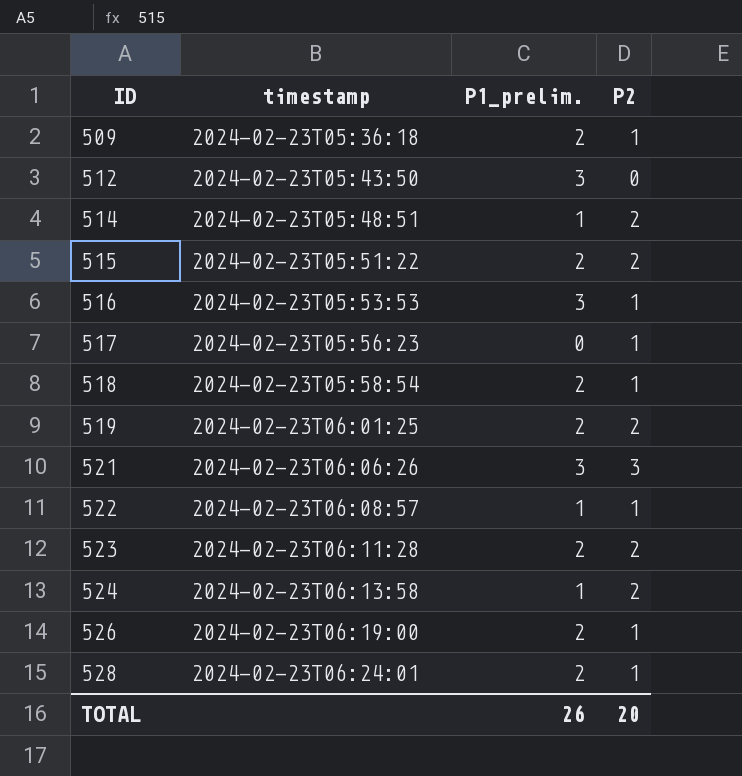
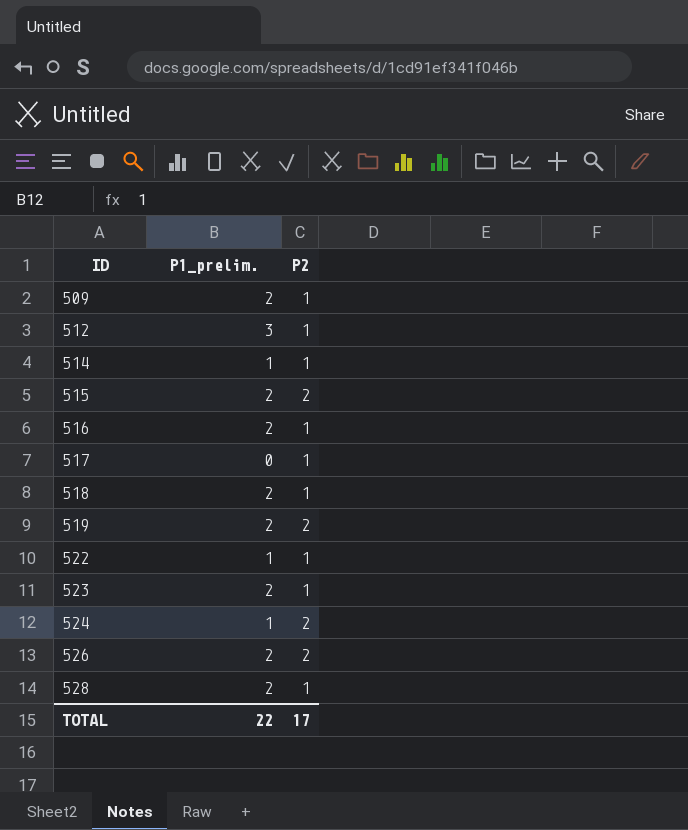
column timestamp | position: 2 -> none
row 521: 2024-02-23T06:06:26 | 3 | 3 -> none
512 | P2: 0 -> 1
514 | P2: 2 -> 1
516 | P1_prelim.: 3 -> 2
523 | P2: 2 -> 1
526 | P2: 1 -> 2
TOTAL | P1_prelim.: 26 -> 22
TOTAL | P2: 20 -> 17

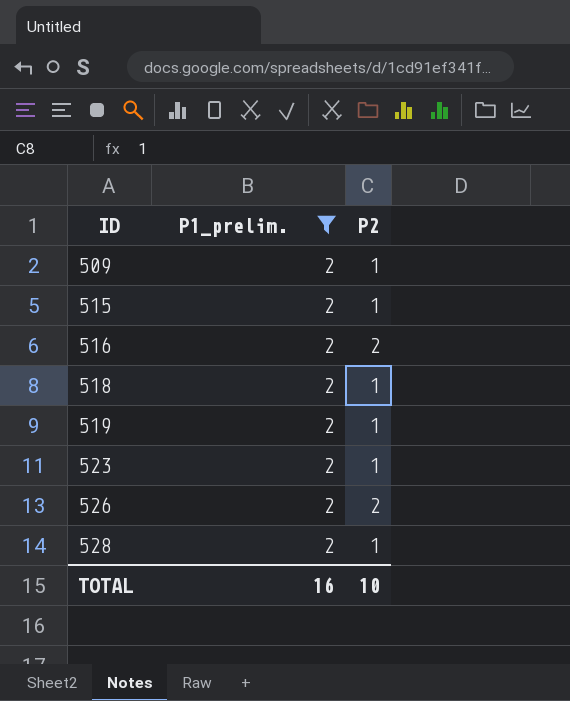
filter: none -> P1_prelim. = 2
515 | P2: 2 -> 1
516 | P2: 1 -> 2
519 | P2: 2 -> 1
TOTAL | P1_prelim.: 22 -> 16
TOTAL | P2: 17 -> 10

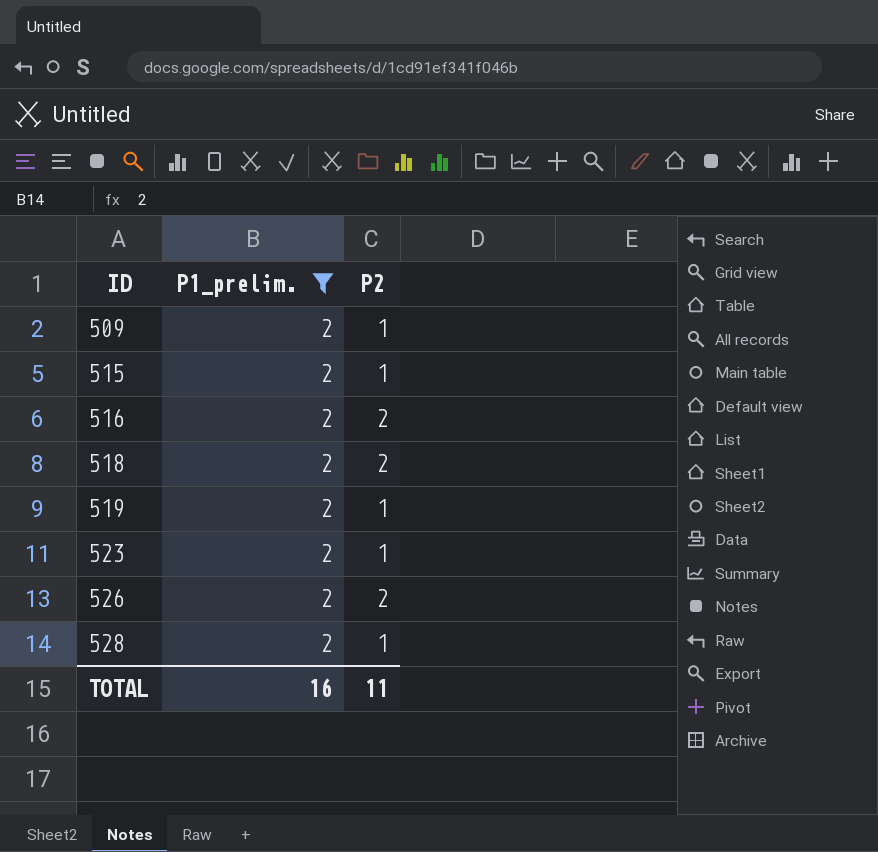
518 | P2: 1 -> 2
TOTAL | P2: 10 -> 11

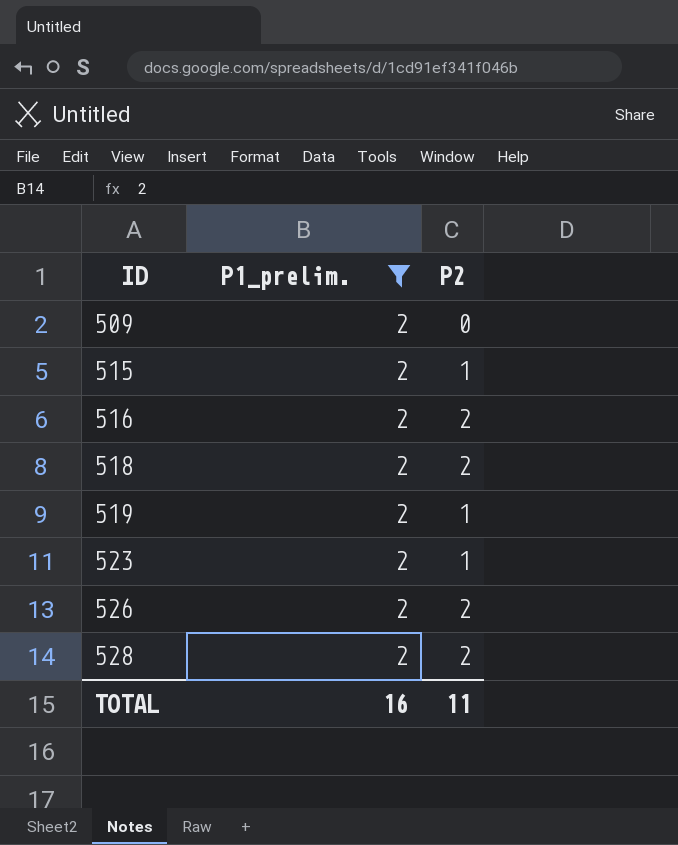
509 | P2: 1 -> 0
528 | P2: 1 -> 2

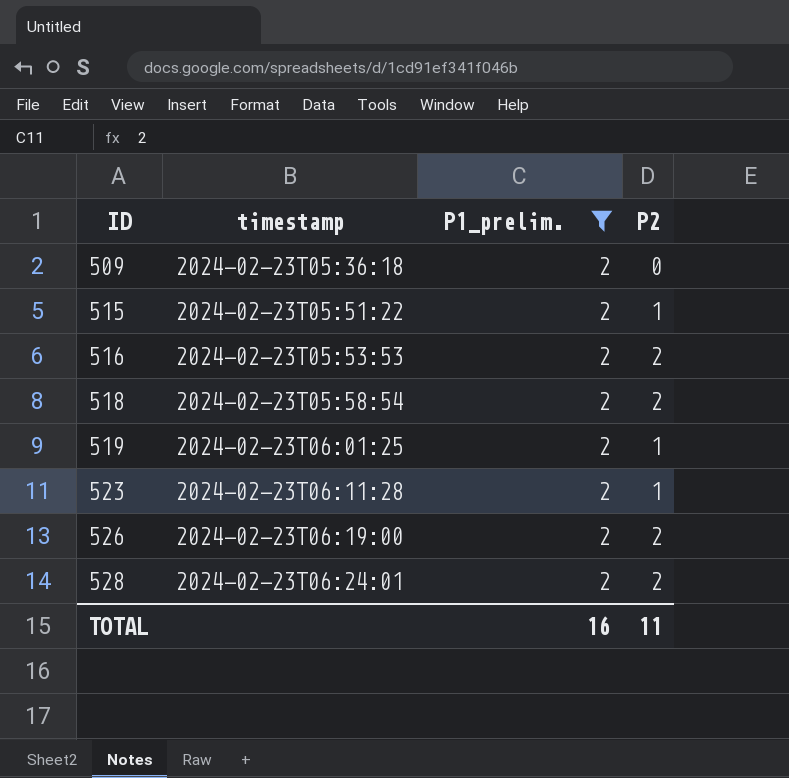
column timestamp | position: none -> 2

